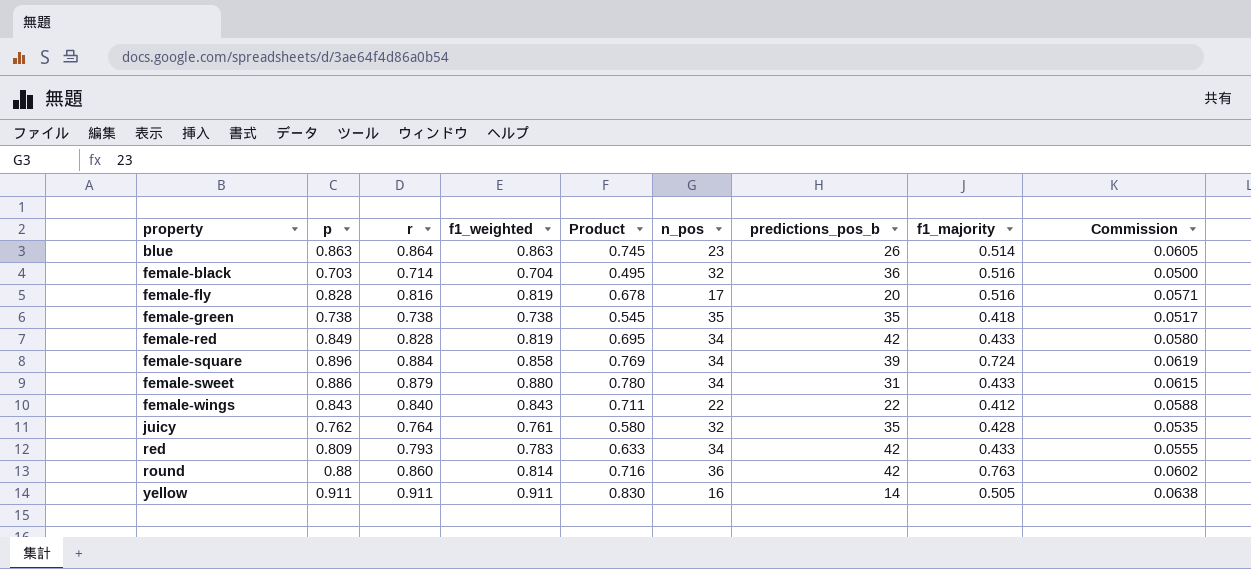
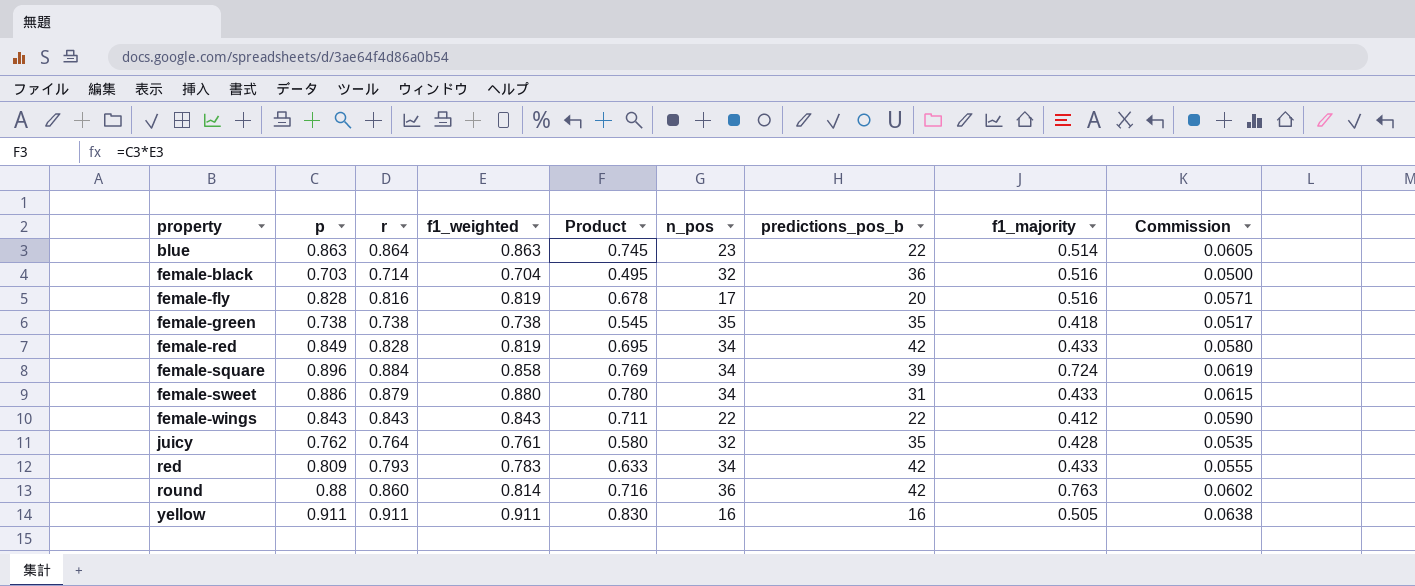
blue | predictions_pos_b: 26 -> 22
female-wings | r: 0.840 -> 0.843
female-wings | Commission: 0.0588 -> 0.0590
yellow | predictions_pos_b: 14 -> 16

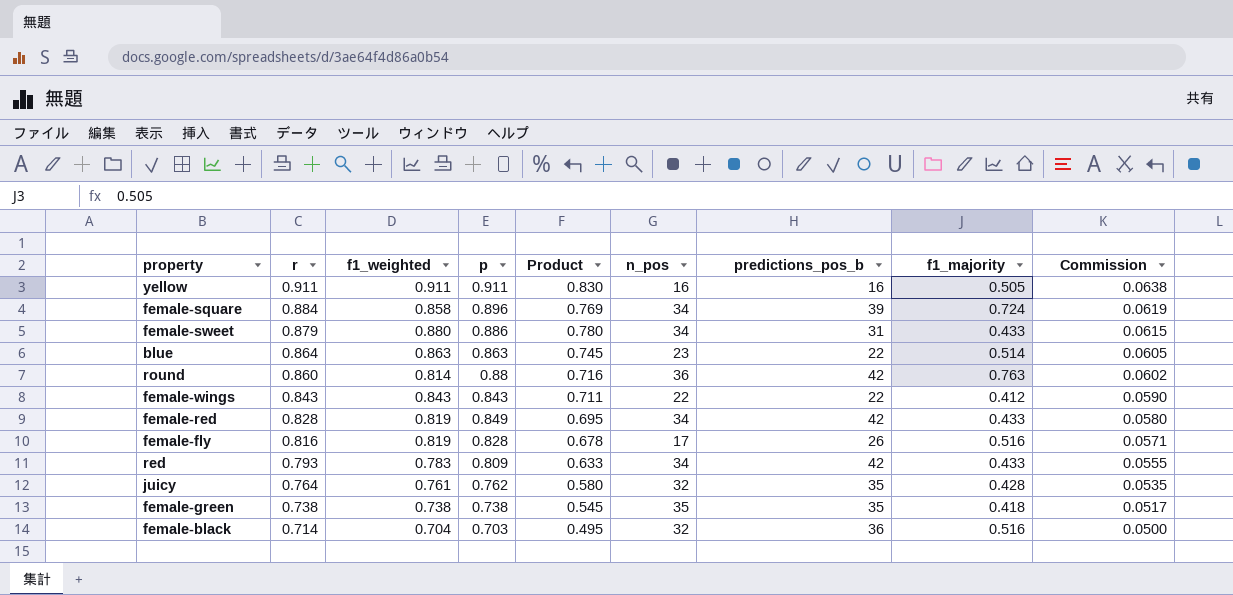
row order: property ascending -> r descending
column p | position: 2 -> 4
female-fly | predictions_pos_b: 20 -> 26

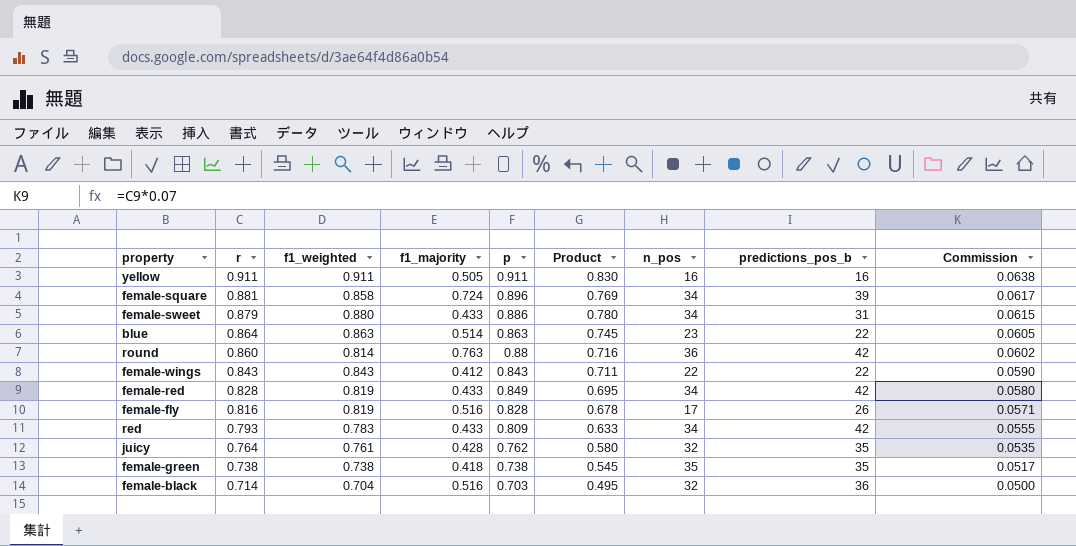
column f1_majority | position: 8 -> 4
female-square | r: 0.884 -> 0.881
female-square | Commission: 0.0619 -> 0.0617

